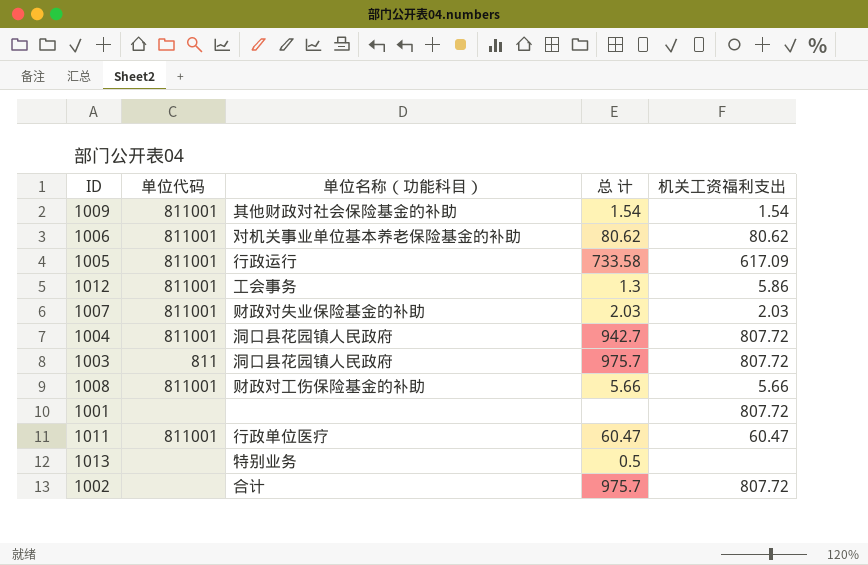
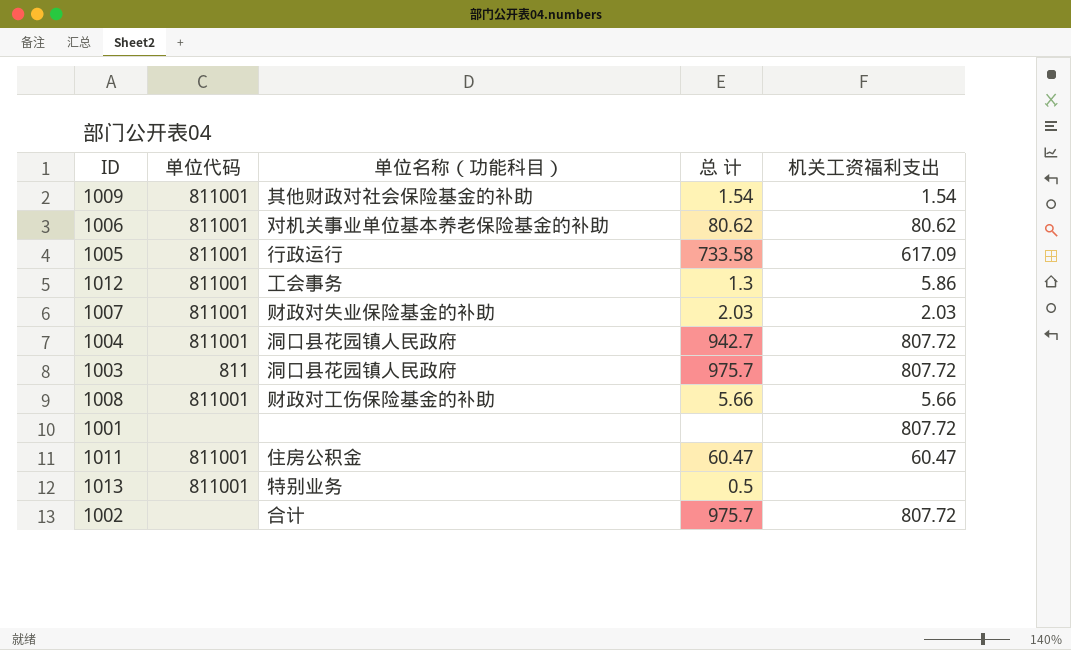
1011 | 单位名称（功能科目）: 行政单位医疗 -> 住房公积金
1013 | 单位代码: none -> 811001

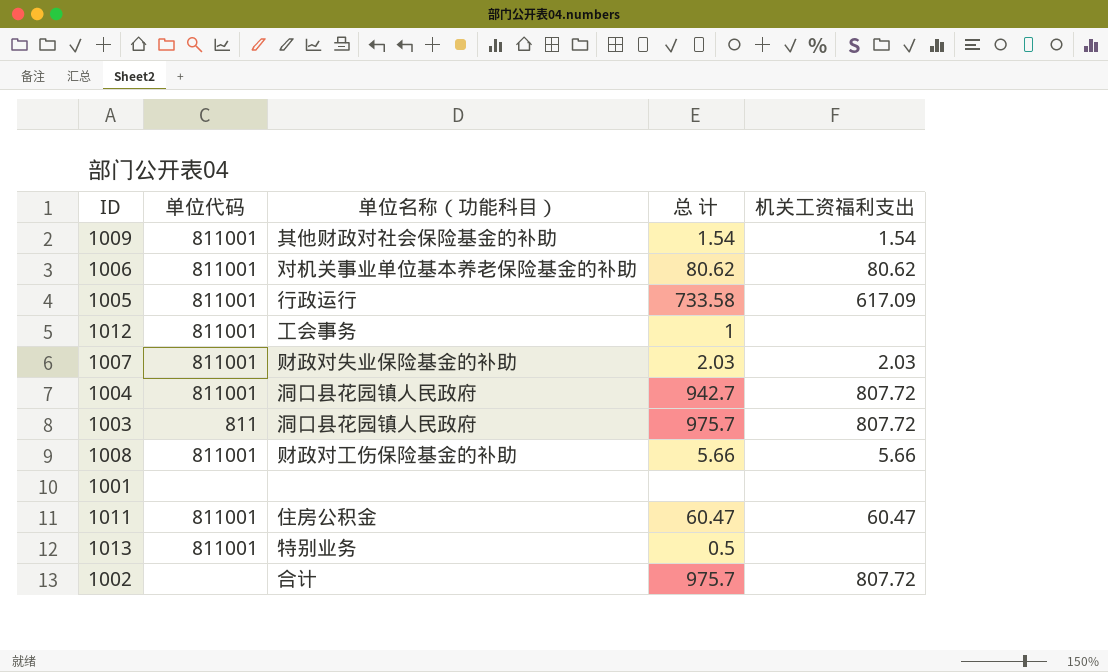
1012 | 总 计: 1.3 -> 1
1012 | 机关工资福利支出: 5.86 -> none
1001 | 机关工资福利支出: 807.72 -> none

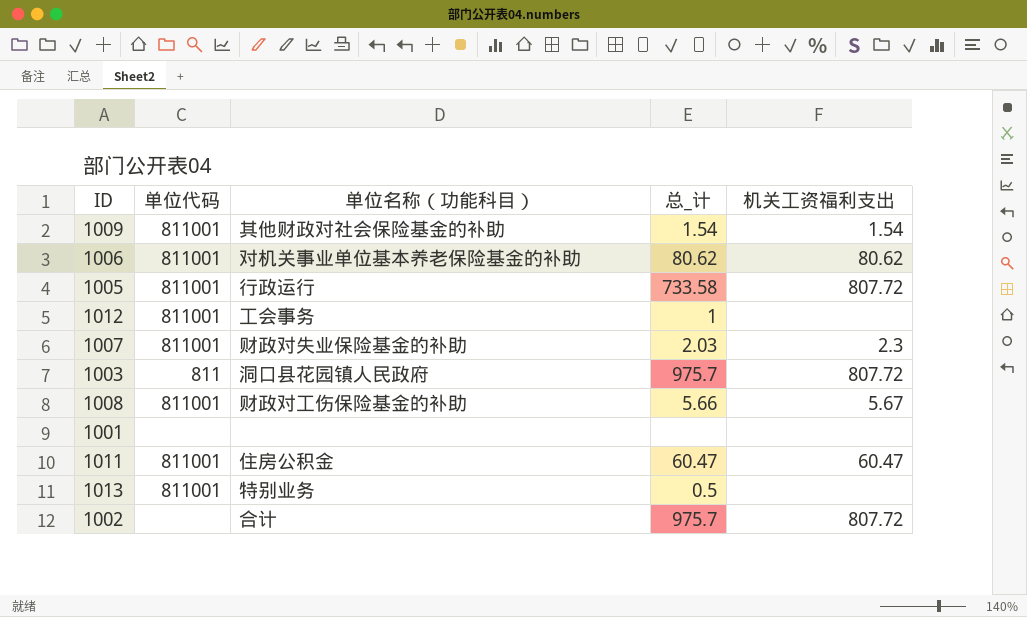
column name: 总 计 -> 总_计
row 1004: 811001 | 洞口县花园镇人民政府 | 942.7 | 807.72 -> none
1005 | 机关工资福利支出: 617.09 -> 807.72
1007 | 机关工资福利支出: 2.03 -> 2.3
1008 | 机关工资福利支出: 5.66 -> 5.67

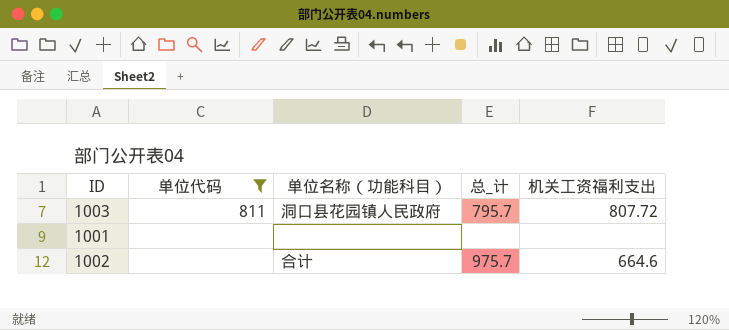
filter: none -> 单位代码 != 811001
1003 | 总_计: 975.7 -> 795.7
1002 | 机关工资福利支出: 807.72 -> 664.6

